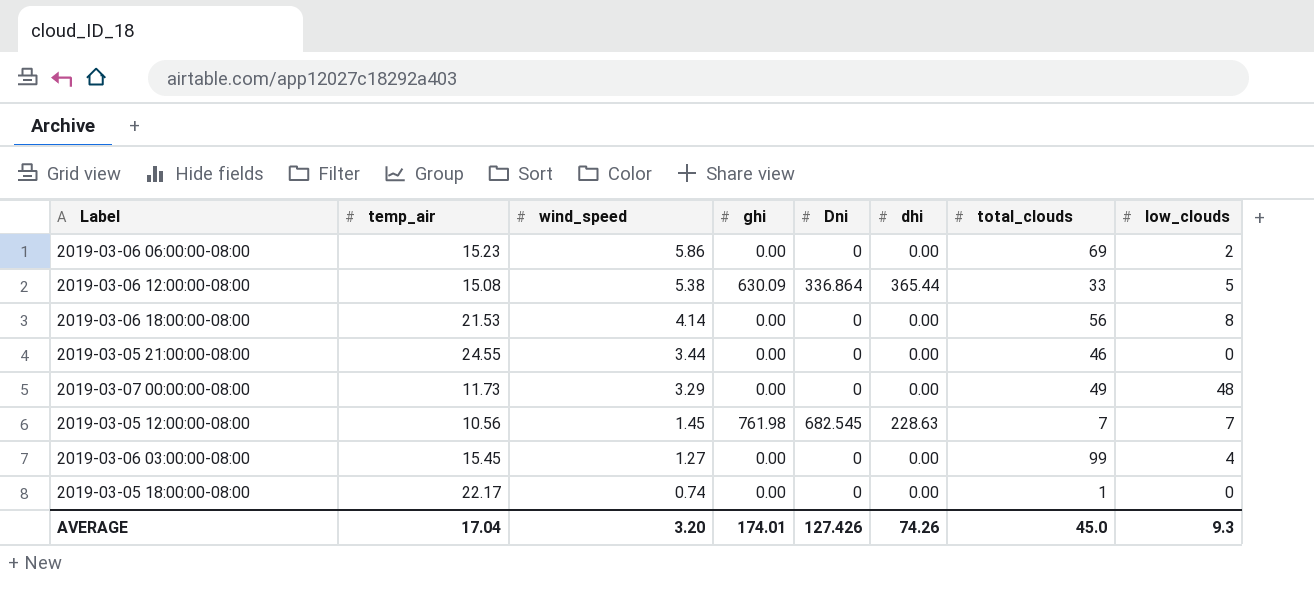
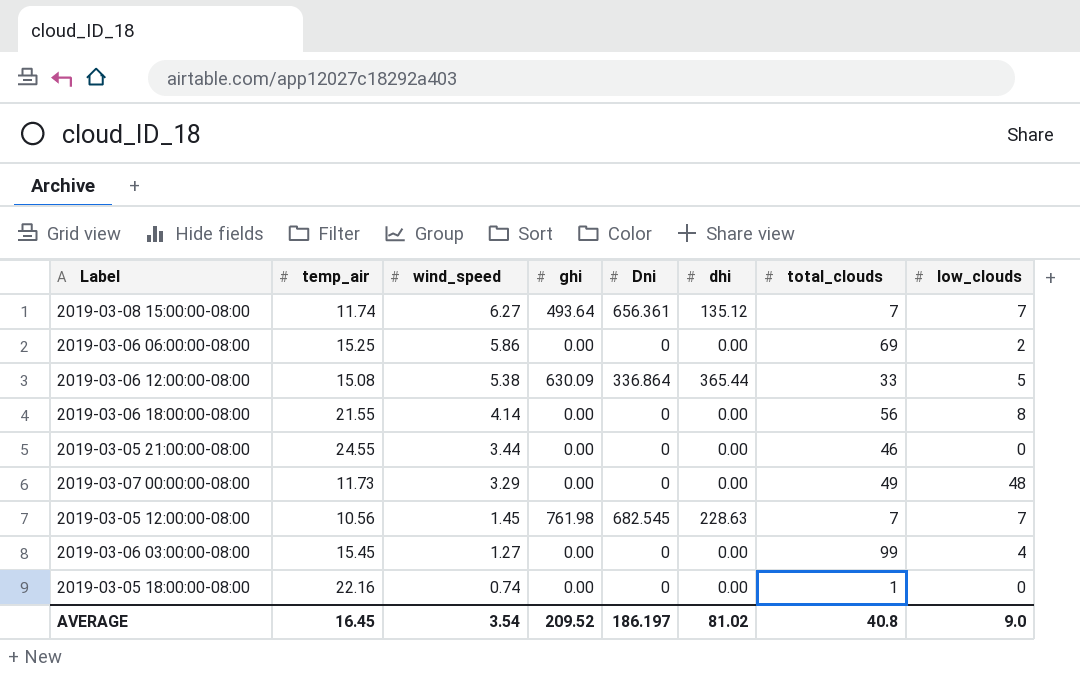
row 2019-03-08 15:00:00-08:00: none -> 11.74 | 6.27 | 493.64 | 656.361 | 135.12 | 7 | 7
2019-03-06 06:00:00-08:00 | temp_air: 15.23 -> 15.25
2019-03-06 18:00:00-08:00 | temp_air: 21.53 -> 21.55
2019-03-05 18:00:00-08:00 | temp_air: 22.17 -> 22.16
AVERAGE | temp_air: 17.04 -> 16.45
AVERAGE | wind_speed: 3.20 -> 3.54
AVERAGE | ghi: 174.01 -> 209.52
AVERAGE | Dni: 127.426 -> 186.197
AVERAGE | dhi: 74.26 -> 81.02
AVERAGE | total_clouds: 45.0 -> 40.8
AVERAGE | low_clouds: 9.3 -> 9.0

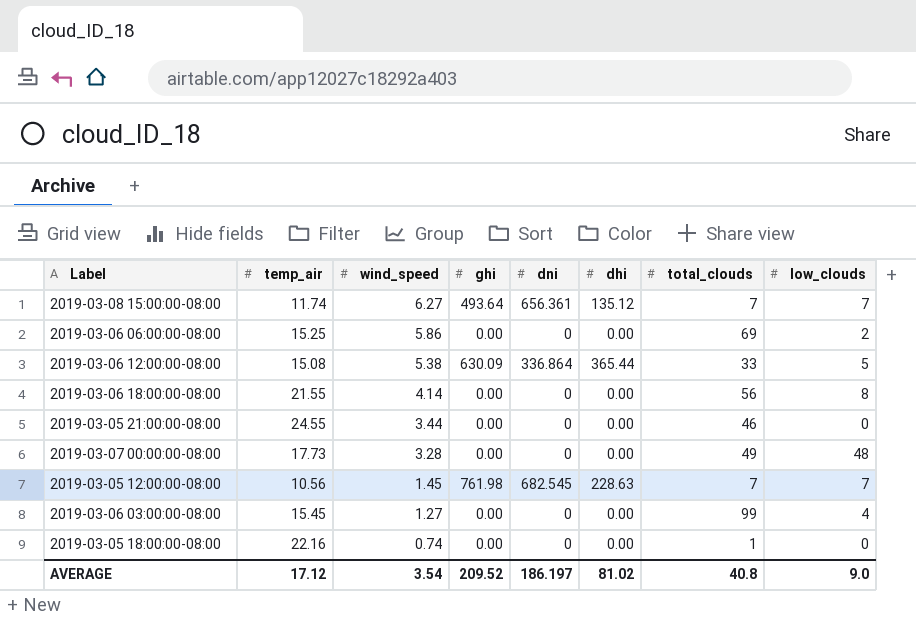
column name: Dni -> dni
2019-03-07 00:00:00-08:00 | temp_air: 11.73 -> 17.73
2019-03-07 00:00:00-08:00 | wind_speed: 3.29 -> 3.28
AVERAGE | temp_air: 16.45 -> 17.12

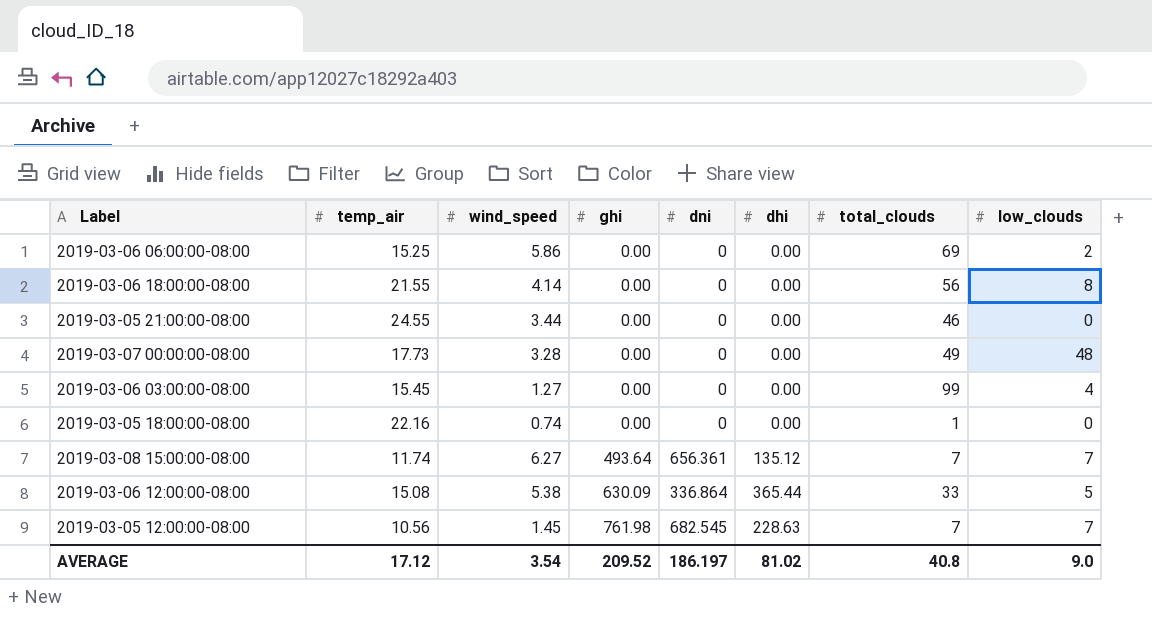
row order: wind_speed descending -> ghi ascending

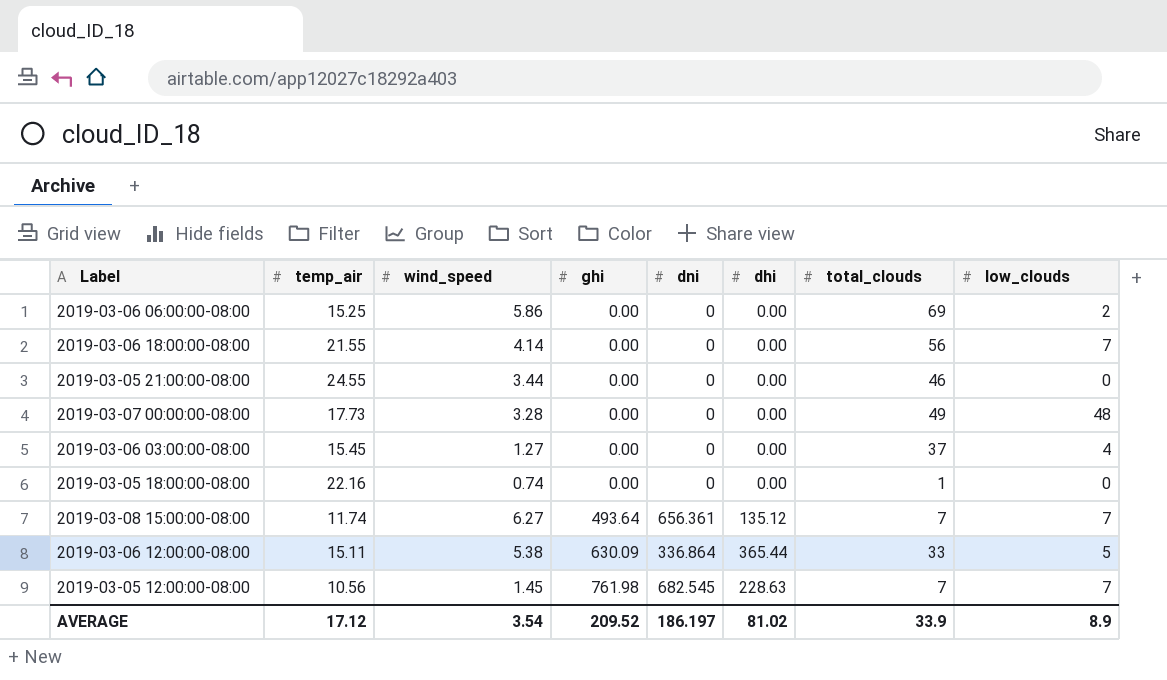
2019-03-06 18:00:00-08:00 | low_clouds: 8 -> 7
2019-03-06 03:00:00-08:00 | total_clouds: 99 -> 37
2019-03-06 12:00:00-08:00 | temp_air: 15.08 -> 15.11
AVERAGE | total_clouds: 40.8 -> 33.9
AVERAGE | low_clouds: 9.0 -> 8.9

